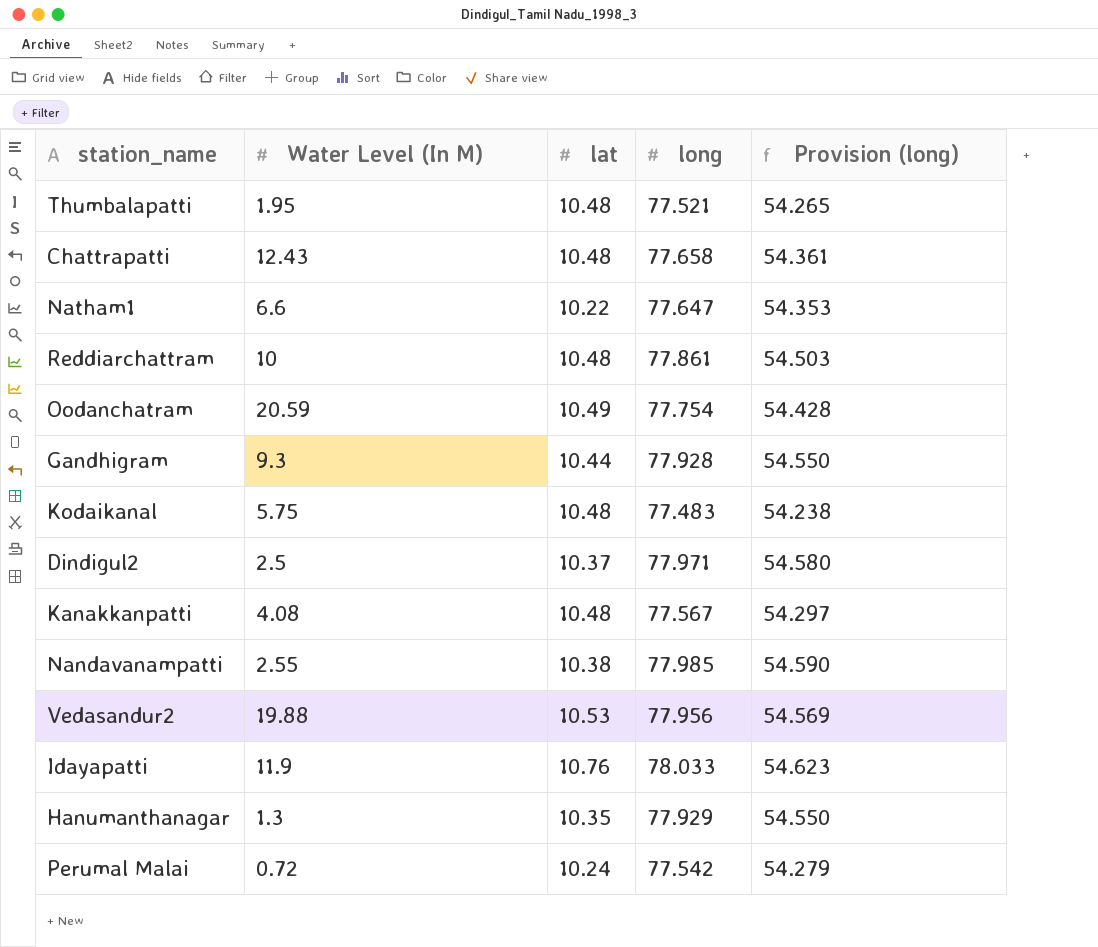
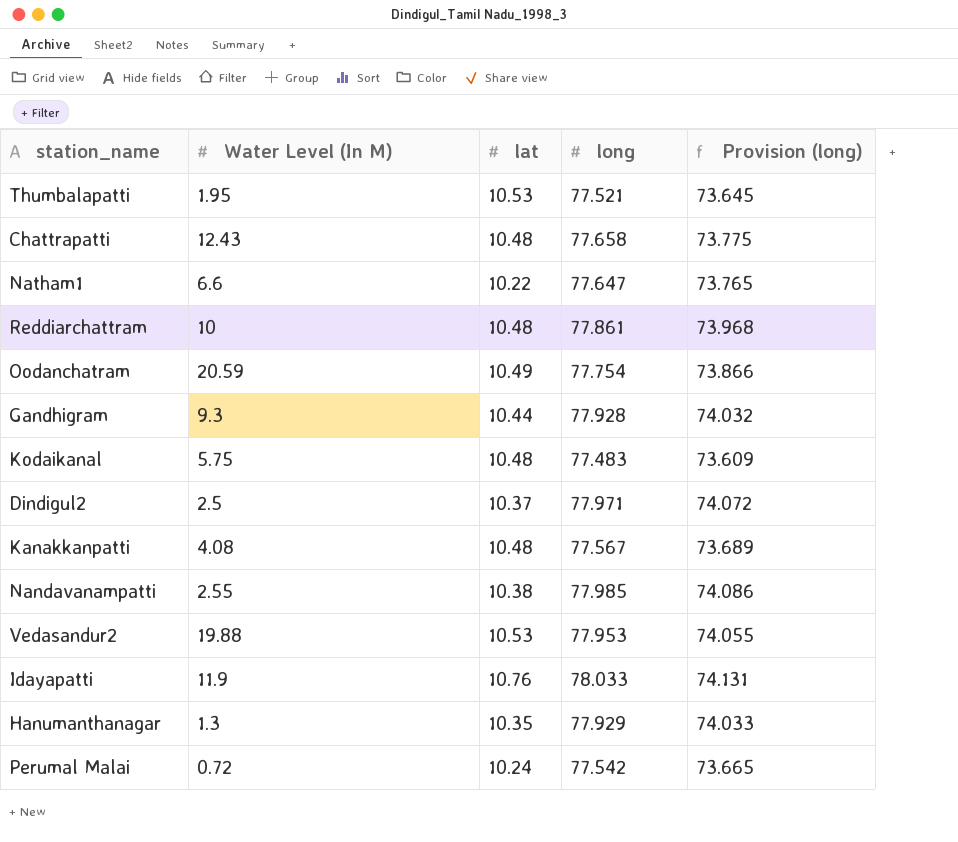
column Provision (long) | formula: [long] * 0.7 -> [long] * 0.95
Thumbalapatti | lat: 10.48 -> 10.53
Vedasandur2 | long: 77.956 -> 77.953

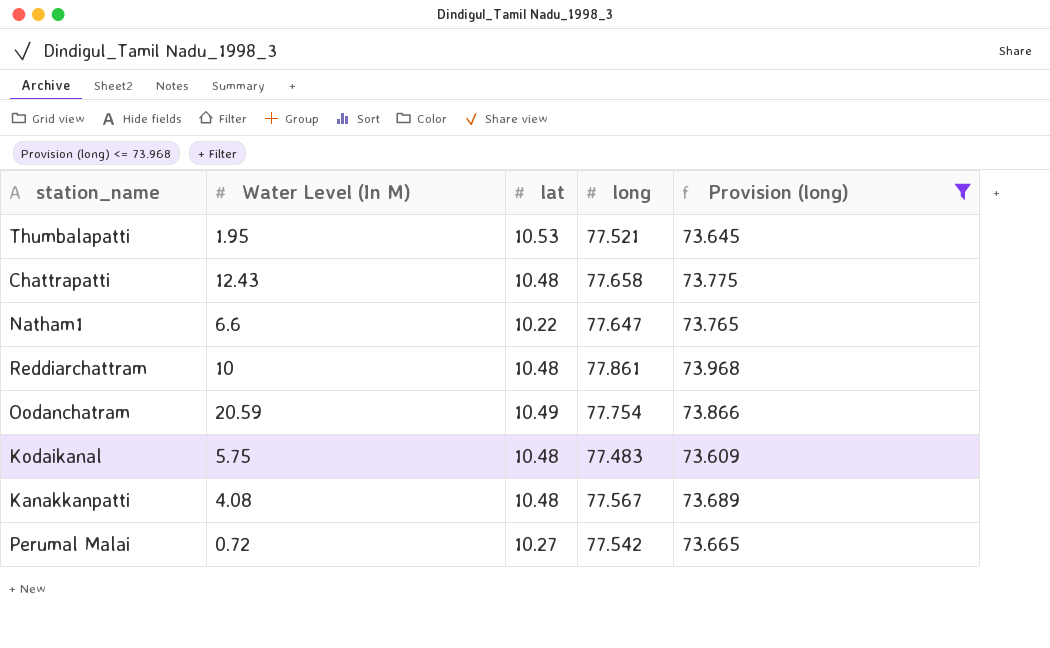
filter: none -> Provision (long) <= 73.968
Perumal Malai | lat: 10.24 -> 10.27

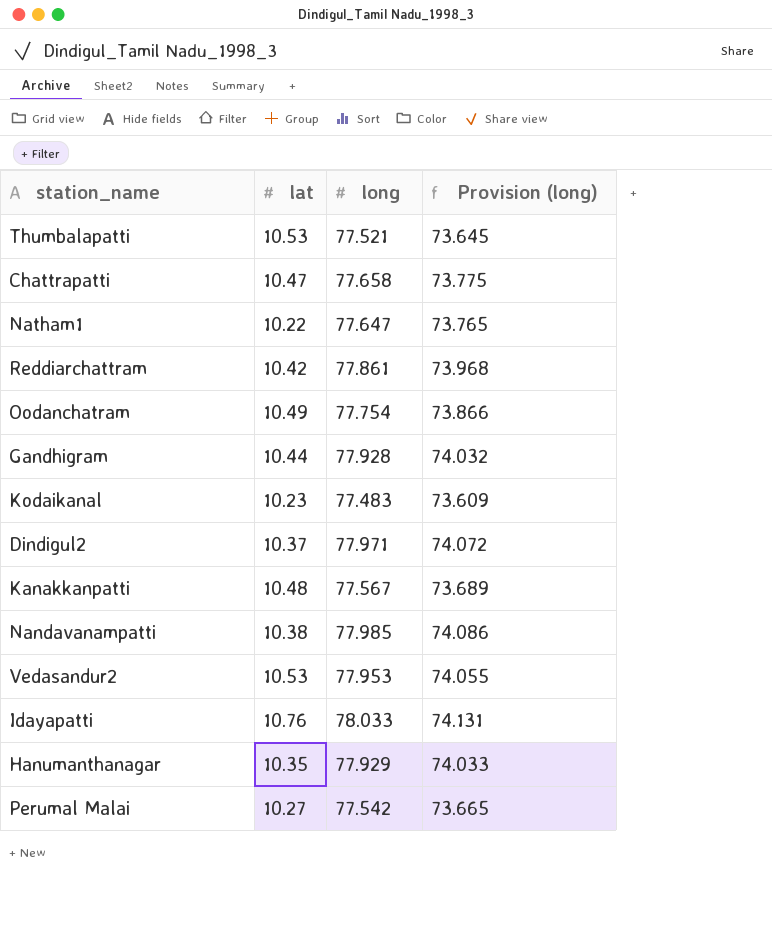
filter: Provision (long) <= 73.968 -> none
column Water Level (In M) | position: 2 -> none
Chattrapatti | lat: 10.48 -> 10.47
Reddiarchattram | lat: 10.48 -> 10.42
Kodaikanal | lat: 10.48 -> 10.23

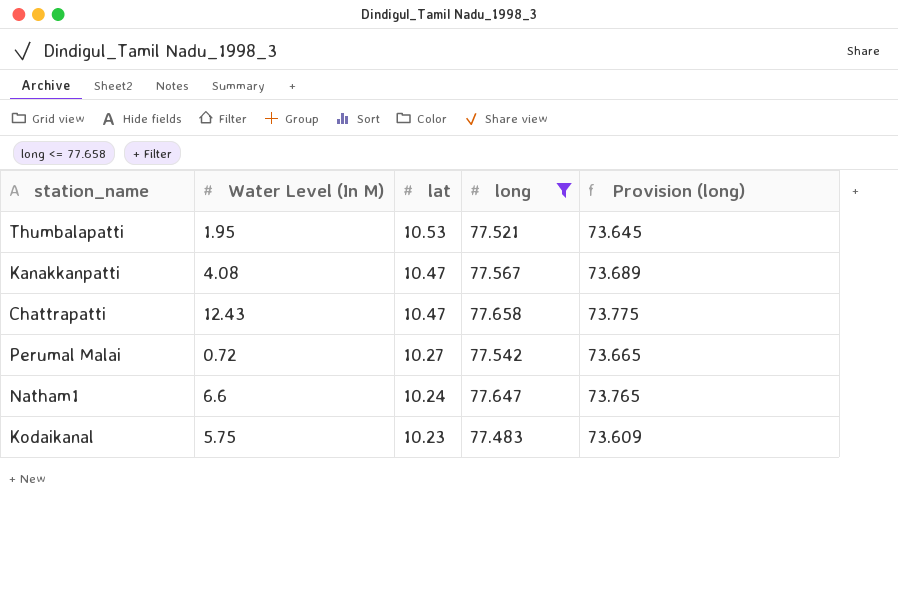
filter: none -> long <= 77.658
row order: none -> lat descending
column Water Level (In M) | position: none -> 2
Kanakkanpatti | lat: 10.48 -> 10.47
Natham1 | lat: 10.22 -> 10.24

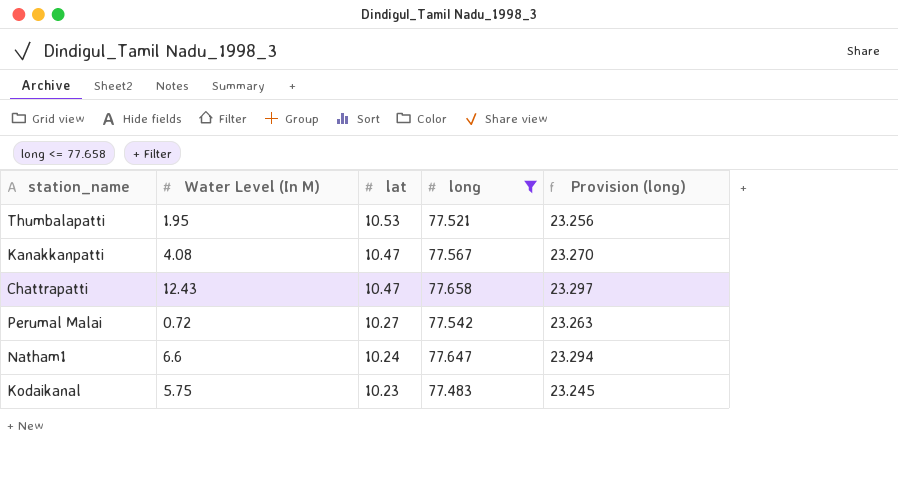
column Provision (long) | formula: [long] * 0.95 -> [long] * 0.3

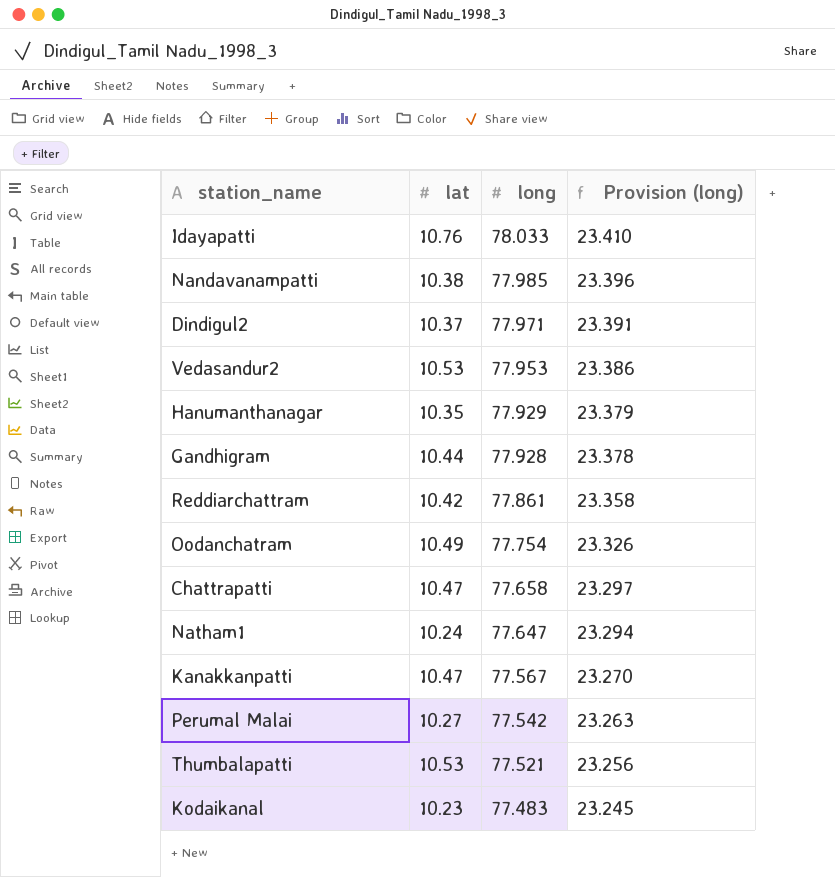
filter: long <= 77.658 -> none
row order: lat descending -> long descending
column Water Level (In M) | position: 2 -> none

